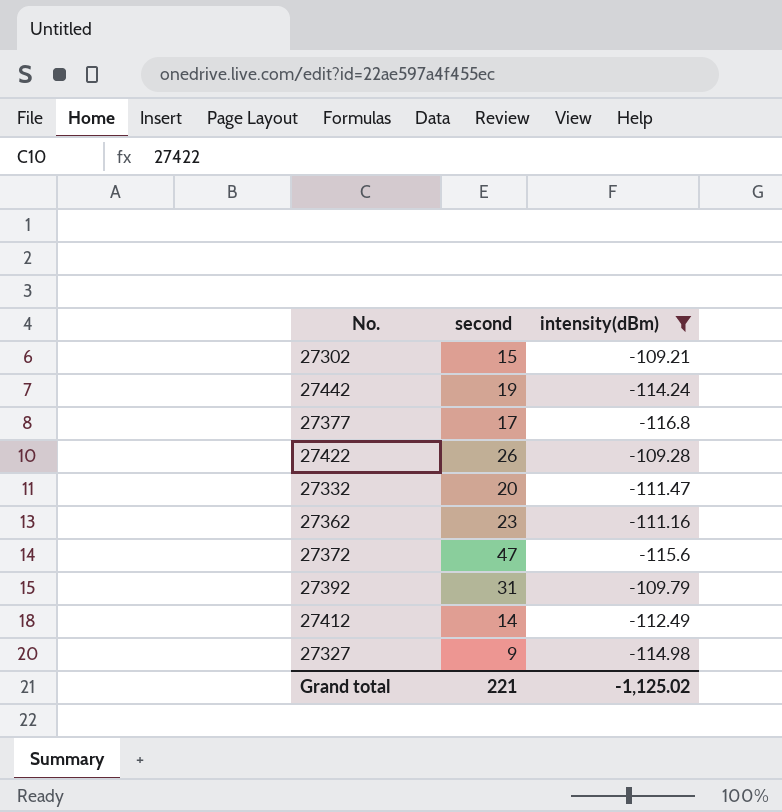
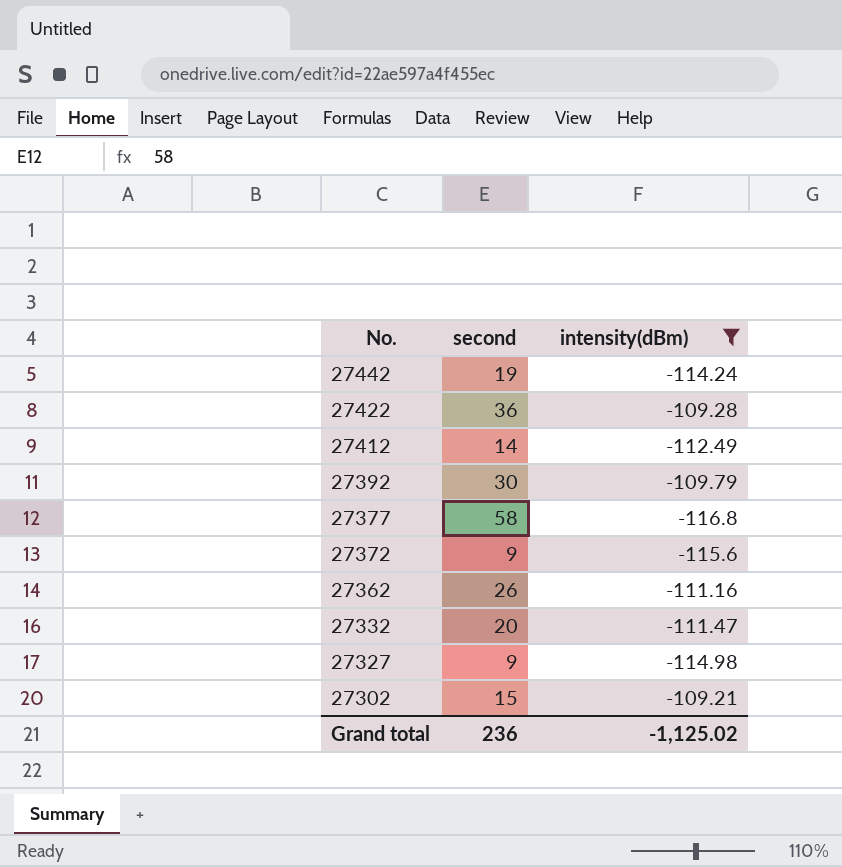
row order: none -> No. descending
27422 | second: 26 -> 36
27392 | second: 31 -> 30
27377 | second: 17 -> 58
27372 | second: 47 -> 9
27362 | second: 23 -> 26
Grand total | second: 221 -> 236

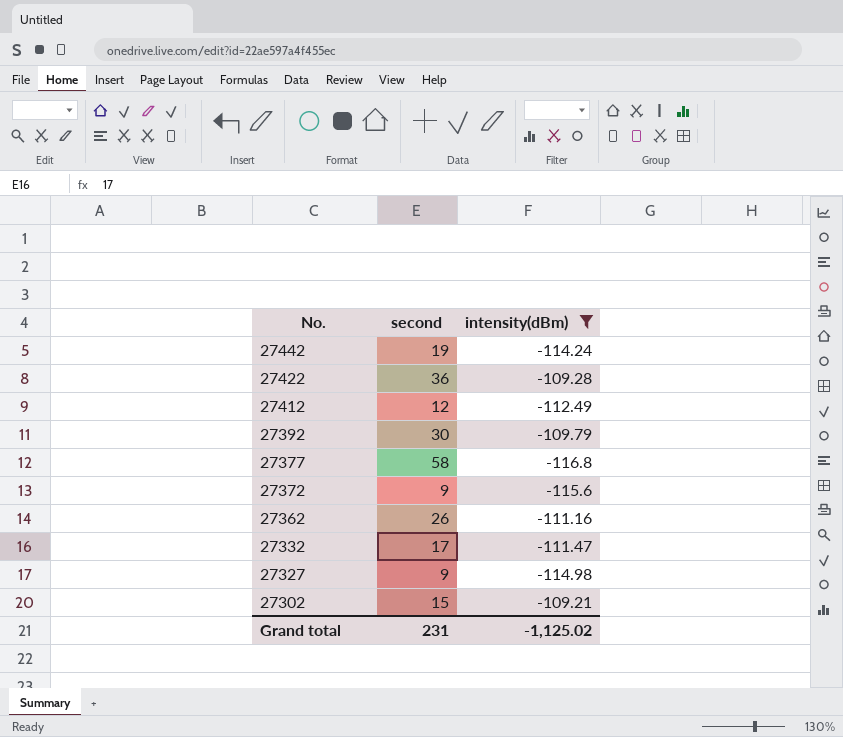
27412 | second: 14 -> 12
27332 | second: 20 -> 17
Grand total | second: 236 -> 231

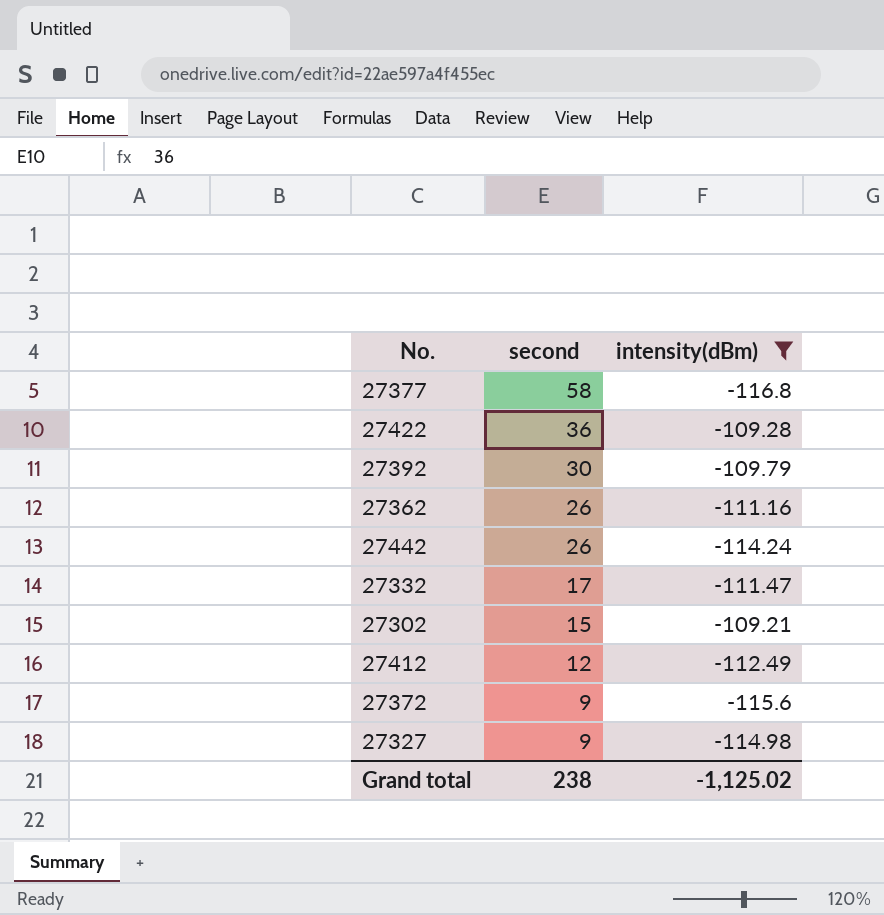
row order: No. descending -> second descending
27442 | second: 19 -> 26
Grand total | second: 231 -> 238

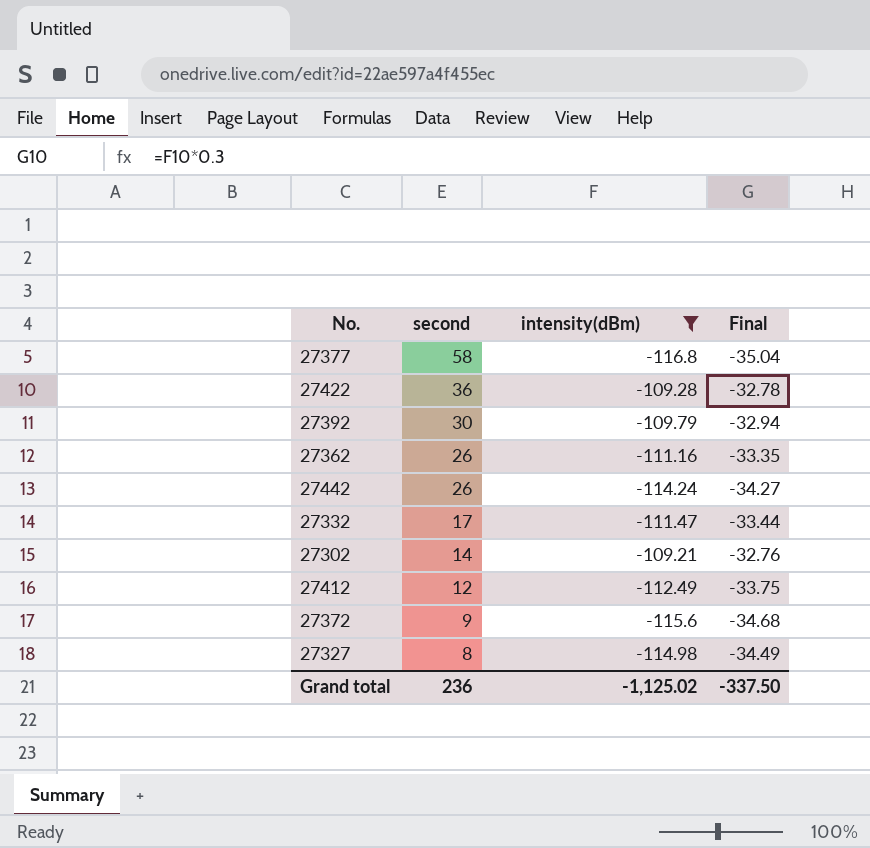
column Final | formula: none -> [intensity(dBm)] * 0.3
27302 | second: 15 -> 14
27327 | second: 9 -> 8
Grand total | second: 238 -> 236

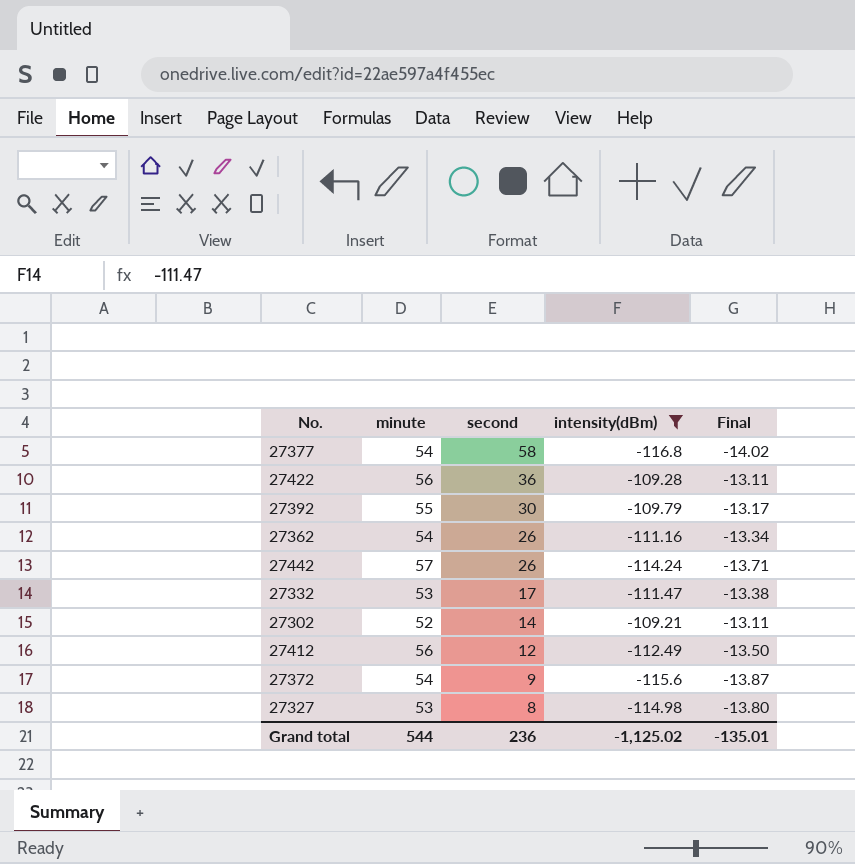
column minute | position: none -> 2
column Final | formula: [intensity(dBm)] * 0.3 -> [intensity(dBm)] * 0.12
Grand total | Final: -337.50 -> -135.01

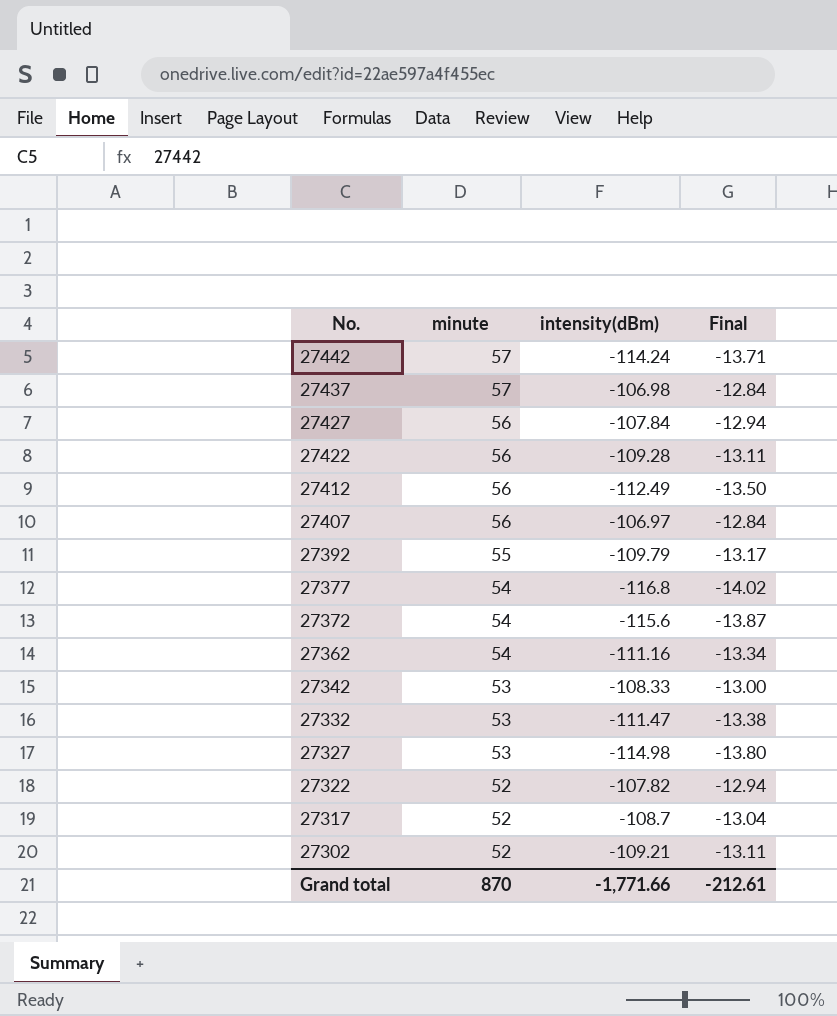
filter: intensity(dBm) <= -109.21 -> none
row order: second descending -> No. descending
column second | position: 3 -> none
Grand total | minute: 544 -> 870
Grand total | intensity(dBm): -1,125.02 -> -1,771.66
Grand total | Final: -135.01 -> -212.61

